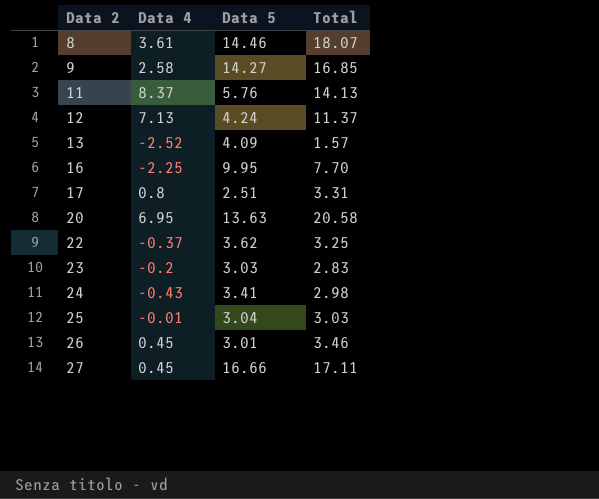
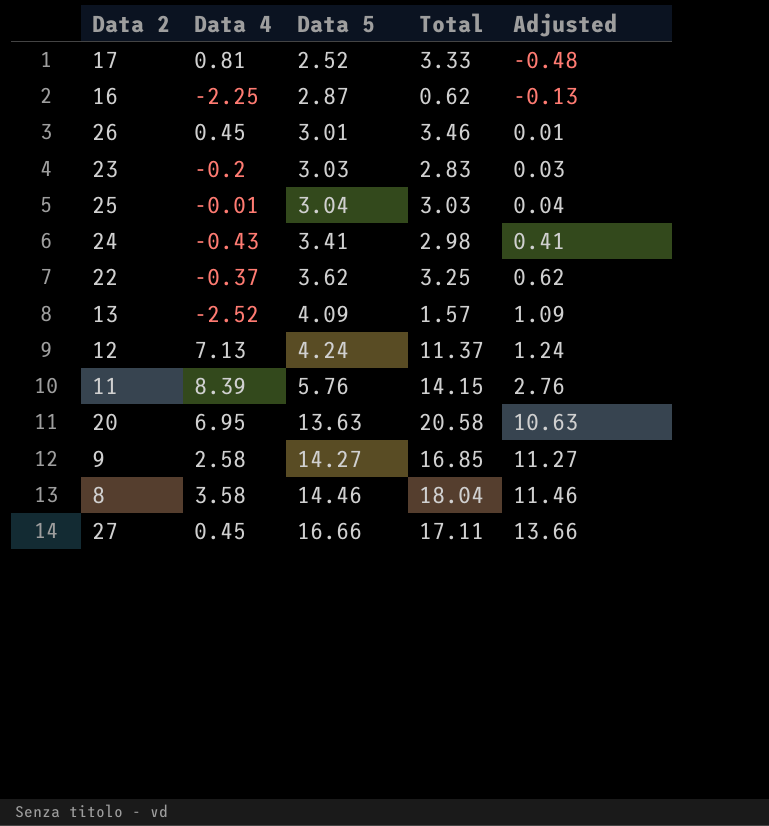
row order: Data 2 ascending -> Data 5 ascending
column Adjusted | formula: none -> [Data 5] - 3
17 | Data 4: 0.8 -> 0.81
17 | Data 5: 2.51 -> 2.52
17 | Total: 3.31 -> 3.33
16 | Data 5: 9.95 -> 2.87
16 | Total: 7.70 -> 0.62
11 | Data 4: 8.37 -> 8.39
11 | Total: 14.13 -> 14.15
8 | Data 4: 3.61 -> 3.58
8 | Total: 18.07 -> 18.04

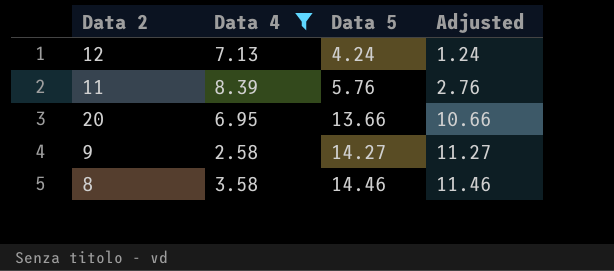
filter: none -> Data 4 >= 2.58
column Total | formula: [Data 4] + [Data 5] -> none
20 | Data 5: 13.63 -> 13.66
20 | Adjusted: 10.63 -> 10.66

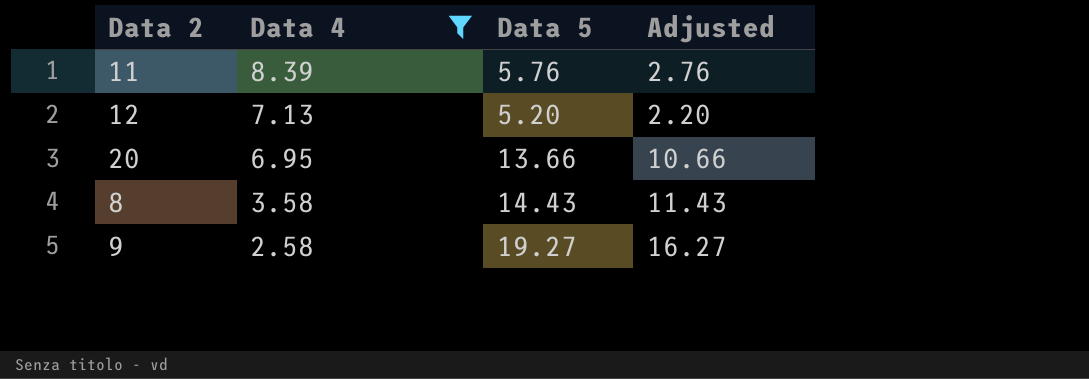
row order: Data 5 ascending -> Data 4 descending
12 | Data 5: 4.24 -> 5.20
12 | Adjusted: 1.24 -> 2.20
8 | Data 5: 14.46 -> 14.43
8 | Adjusted: 11.46 -> 11.43
9 | Data 5: 14.27 -> 19.27
9 | Adjusted: 11.27 -> 16.27

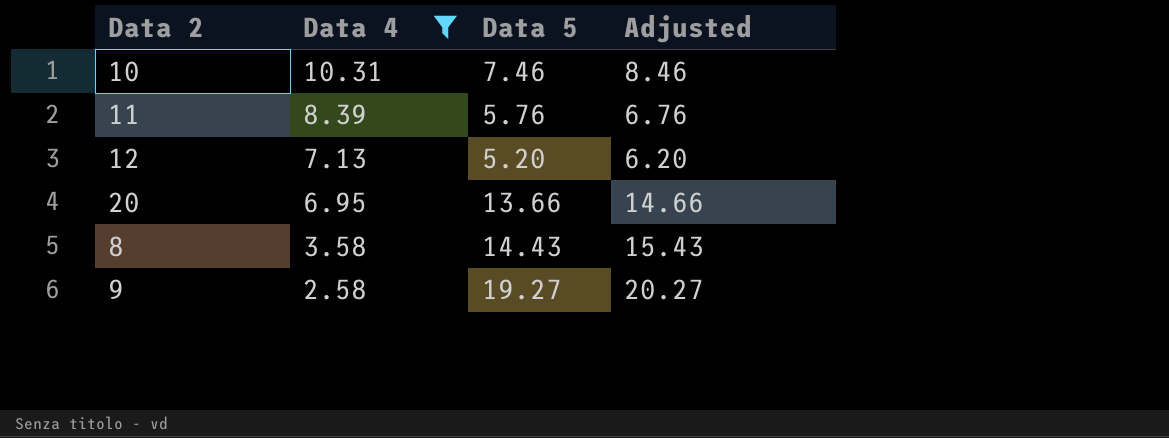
column Adjusted | formula: [Data 5] - 3 -> [Data 5] + 1
row 10: none -> 10.31 | 7.46 | 8.46

